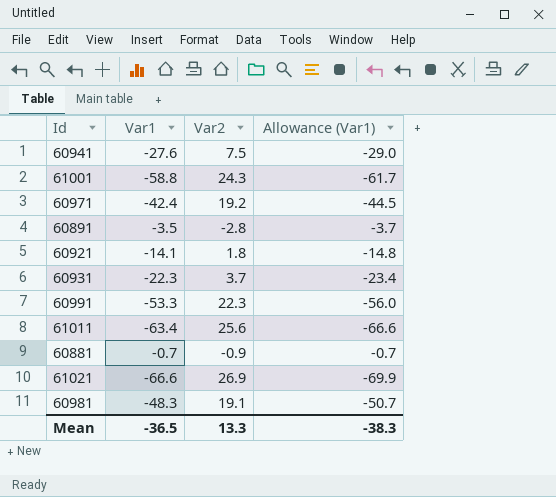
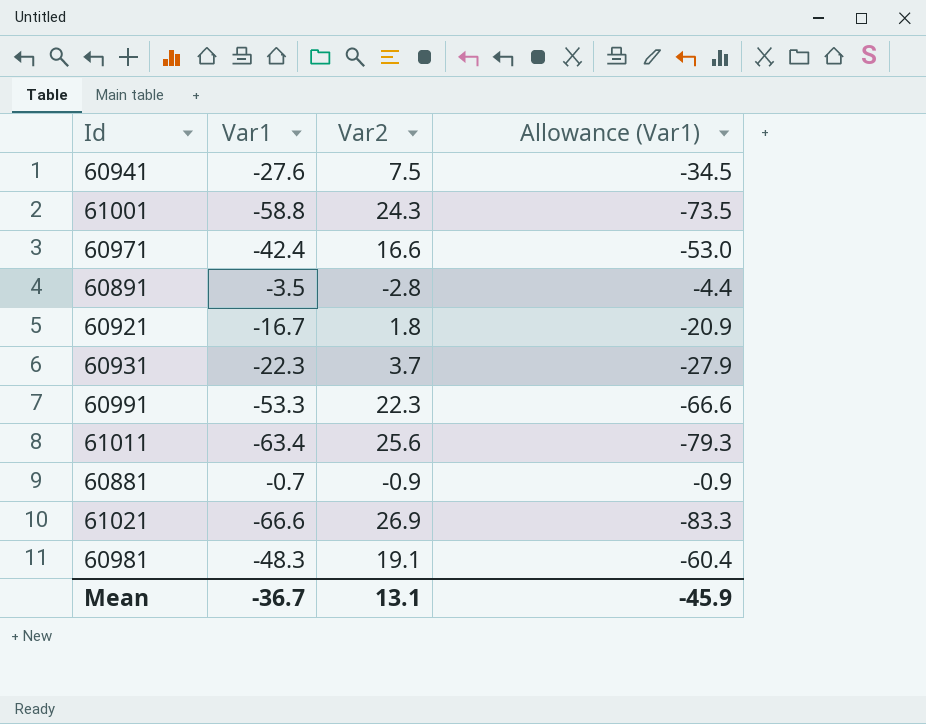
column Allowance (Var1) | formula: [Var1] * 1.05 -> [Var1] * 1.25
60971 | Var2: 19.2 -> 16.6
60921 | Var1: -14.1 -> -16.7
Mean | Var1: -36.5 -> -36.7
Mean | Var2: 13.3 -> 13.1
Mean | Allowance (Var1): -38.3 -> -45.9

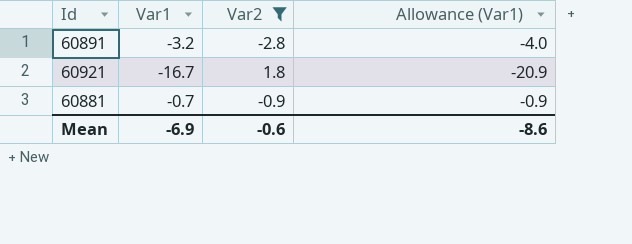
filter: none -> Var2 <= 1.8
60891 | Var1: -3.5 -> -3.2
60891 | Allowance (Var1): -4.4 -> -4.0
Mean | Var1: -36.7 -> -6.9
Mean | Var2: 13.1 -> -0.6
Mean | Allowance (Var1): -45.9 -> -8.6

